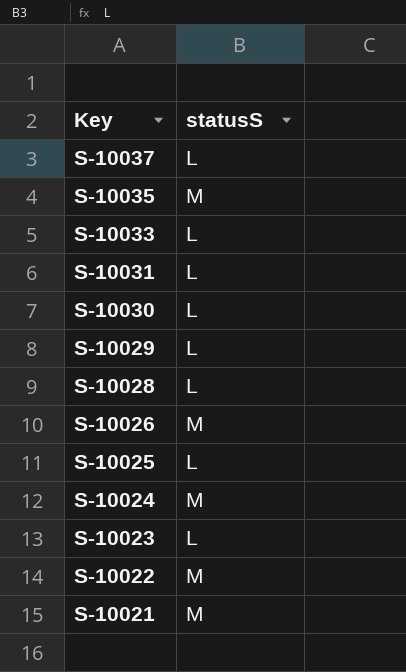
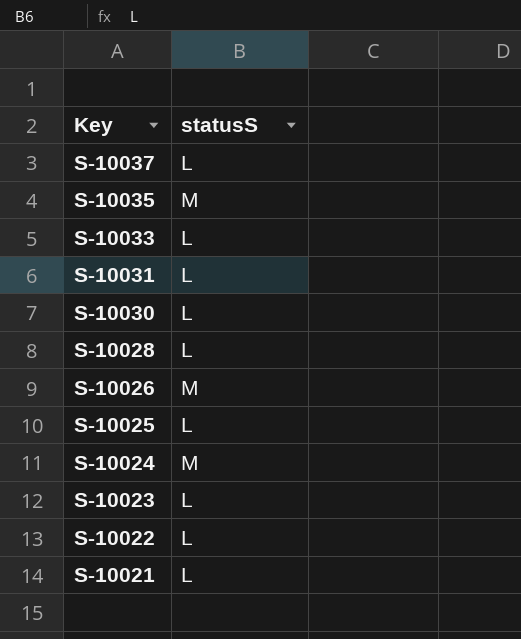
row S-10029: L -> none
S-10022 | statusS: M -> L
S-10021 | statusS: M -> L

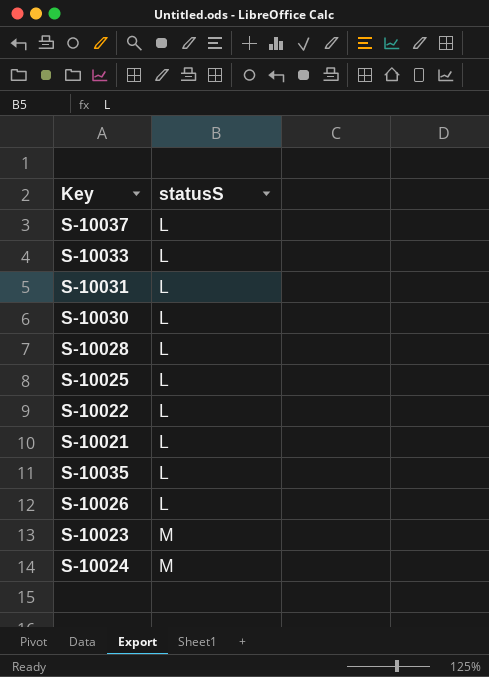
row order: Key descending -> statusS ascending
S-10035 | statusS: M -> L
S-10026 | statusS: M -> L
S-10023 | statusS: L -> M

